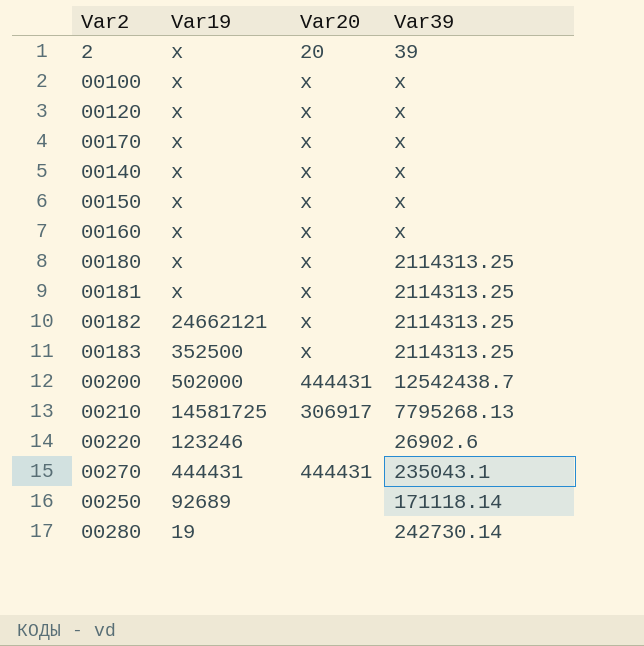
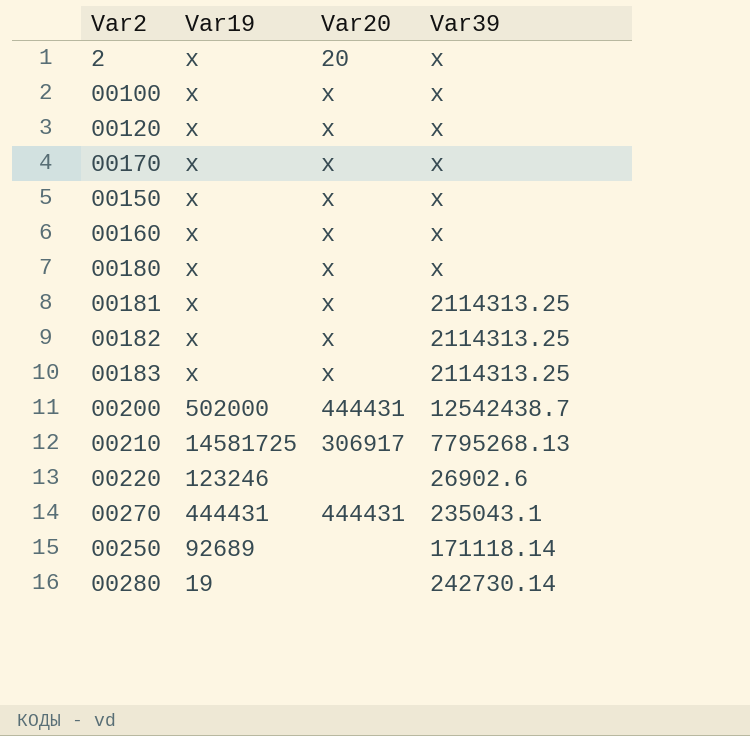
row 00140: х | х | х -> none
2 | Var39: 39 -> х
00180 | Var39: 2114313.25 -> х
00182 | Var19: 24662121 -> х
00183 | Var19: 352500 -> х

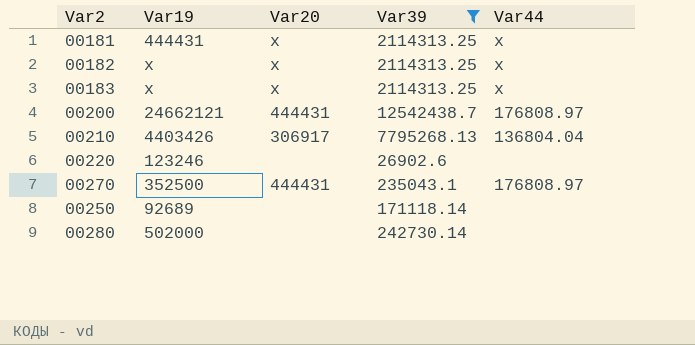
filter: none -> Var39 != х
column Var44 | position: none -> 5
00181 | Var19: х -> 444431
00200 | Var19: 502000 -> 24662121
00210 | Var19: 14581725 -> 4403426
00270 | Var19: 444431 -> 352500
00280 | Var19: 19 -> 502000

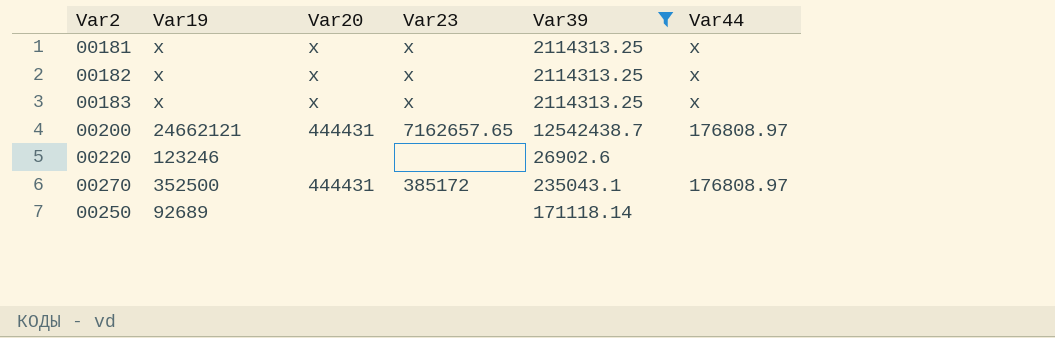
column Var23 | position: none -> 4
row 00210: 4403426 | 306917 | 7795268.13 | 136804.04 -> none
row 00280: 502000 | none | 242730.14 | none -> none
00181 | Var19: 444431 -> х

